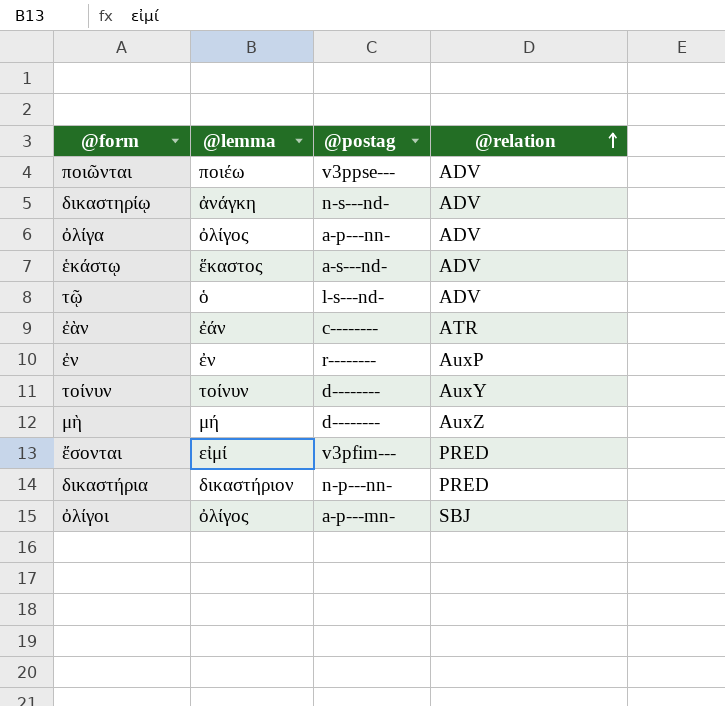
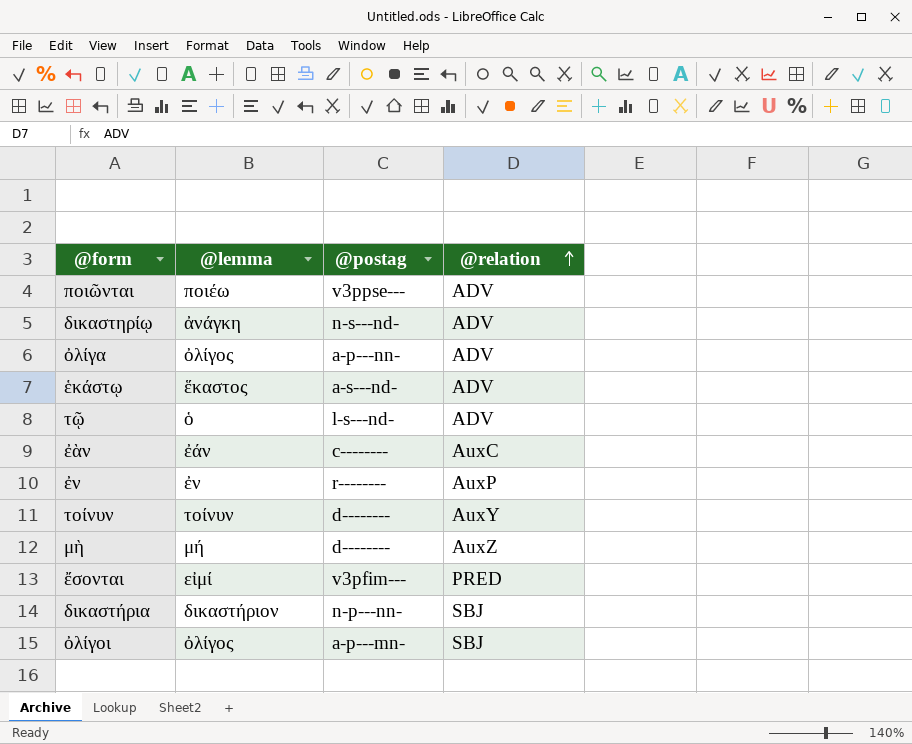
ἐὰν | @relation: ATR -> AuxC
δικαστήρια | @relation: PRED -> SBJ

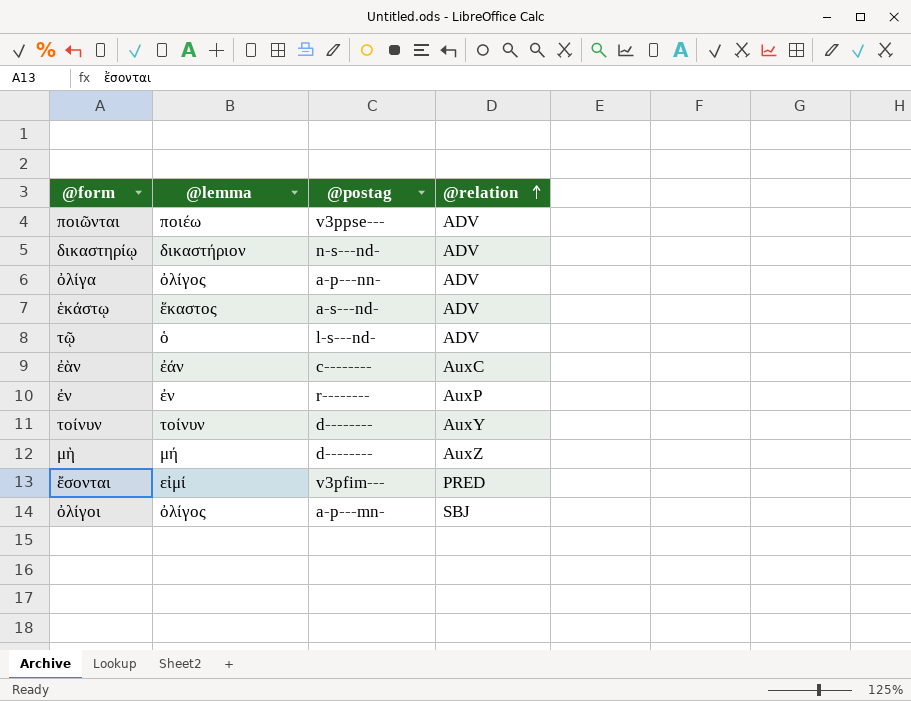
row δικαστήρια: δικαστήριον | n-p---nn- | SBJ -> none
δικαστηρίῳ | @lemma: ἀνάγκη -> δικαστήριον

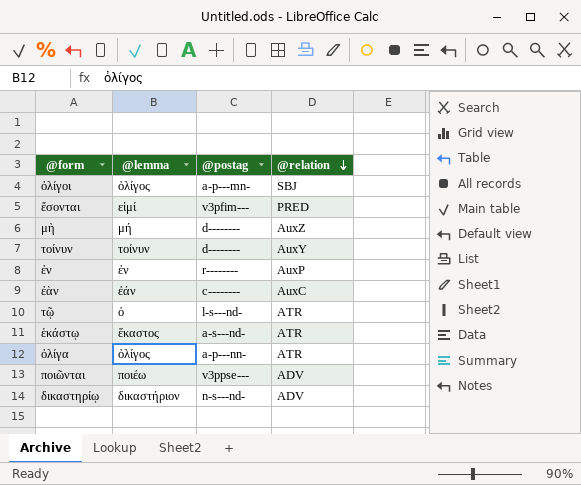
row order: @relation ascending -> @relation descending
τῷ | @relation: ADV -> ATR
ἑκάστῳ | @relation: ADV -> ATR
ὀλίγα | @relation: ADV -> ATR

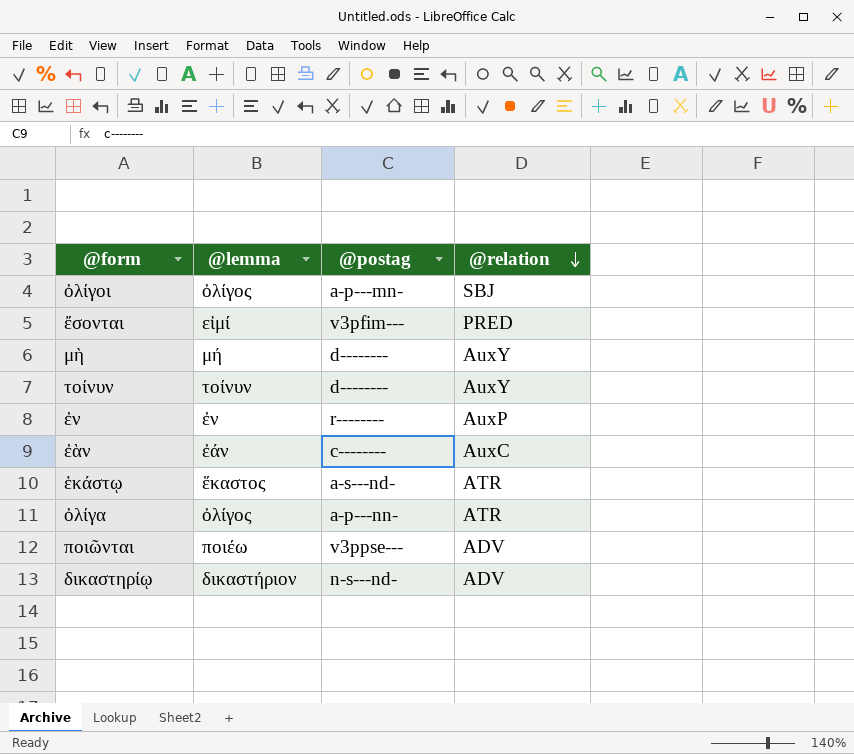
row τῷ: ὁ | l-s---nd- | ATR -> none
μὴ | @relation: AuxZ -> AuxY

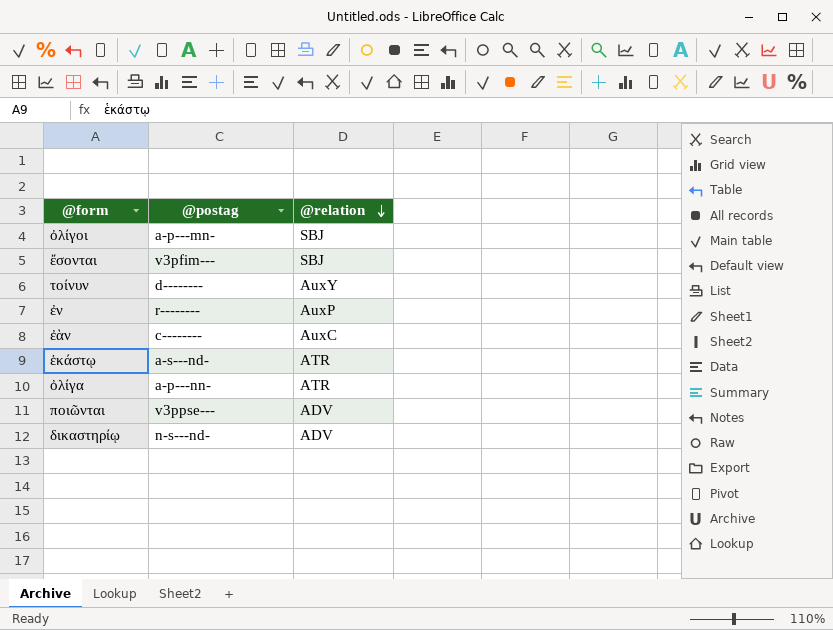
column @lemma | position: 2 -> none
row μὴ: μή | d-------- | AuxY -> none
ἔσονται | @relation: PRED -> SBJ

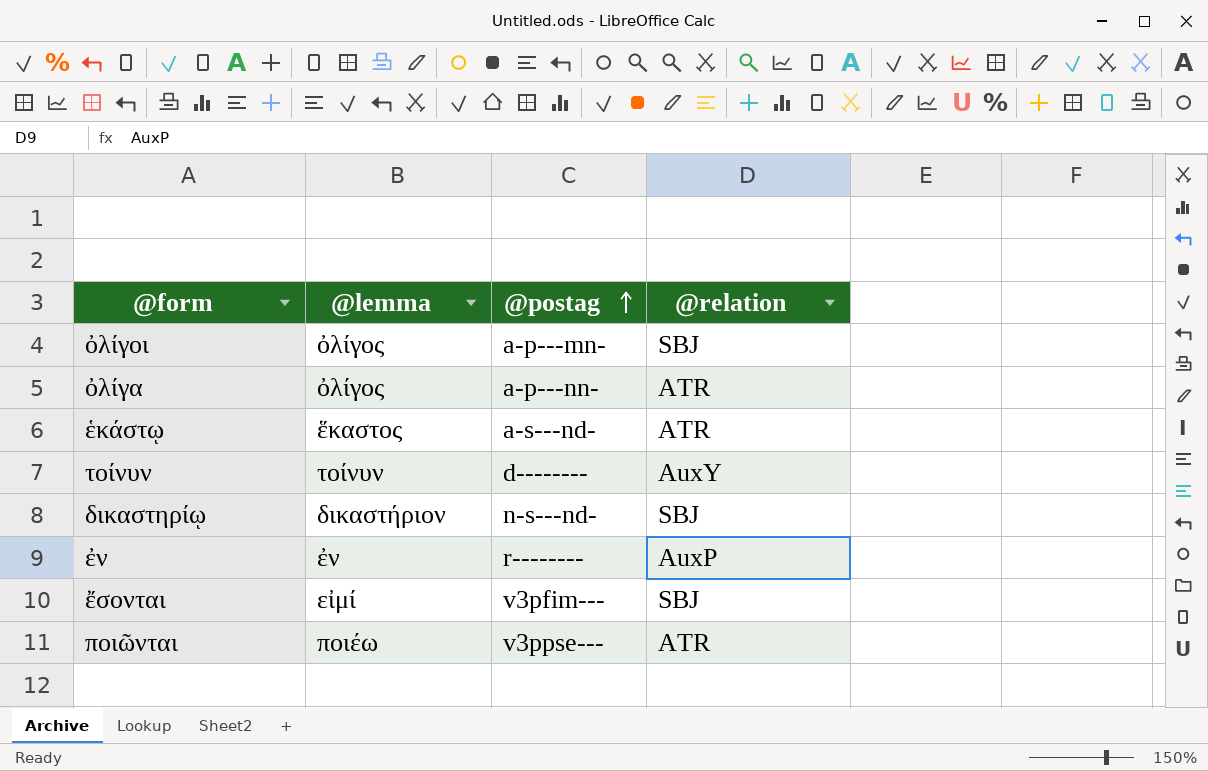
row order: @relation descending -> @postag ascending
column @lemma | position: none -> 2
row ἐὰν: c-------- | AuxC -> none
δικαστηρίῳ | @relation: ADV -> SBJ
ποιῶνται | @relation: ADV -> ATR

